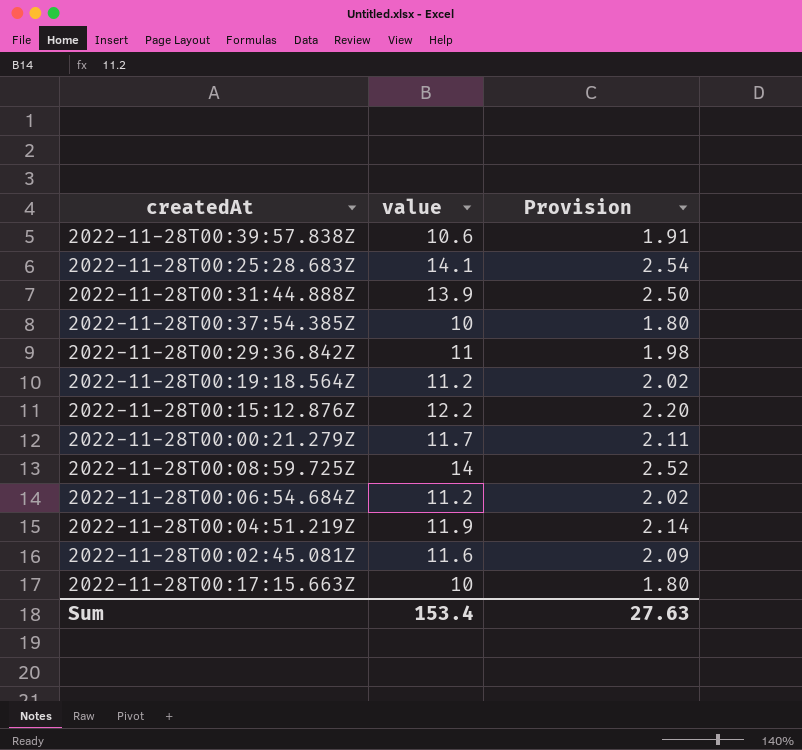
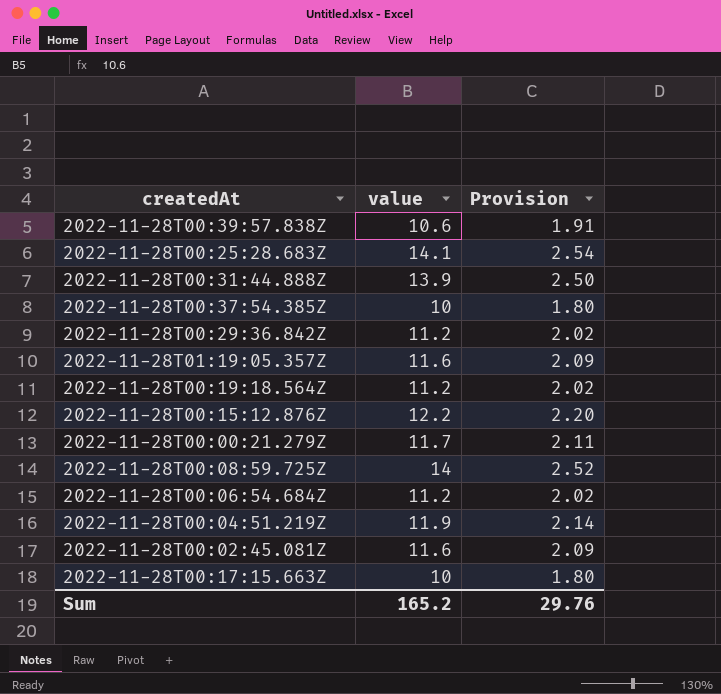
2022-11-28T00:29:36.842Z | value: 11 -> 11.2
2022-11-28T00:29:36.842Z | Provision: 1.98 -> 2.02
row 2022-11-28T01:19:05.357Z: none -> 11.6 | 2.09
Sum | value: 153.4 -> 165.2
Sum | Provision: 27.63 -> 29.76

